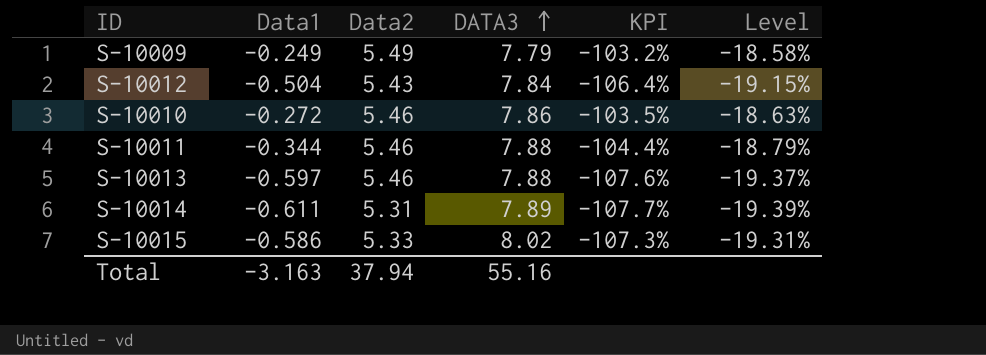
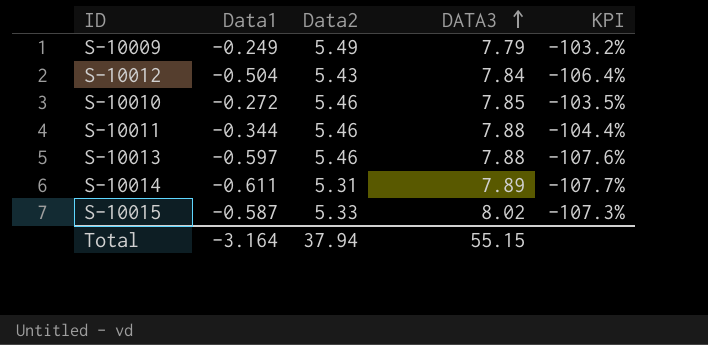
column Level | formula: [KPI] * 0.18 -> none
S-10010 | DATA3: 7.86 -> 7.85
S-10015 | Data1: -0.586 -> -0.587
Total | Data1: -3.163 -> -3.164
Total | DATA3: 55.16 -> 55.15

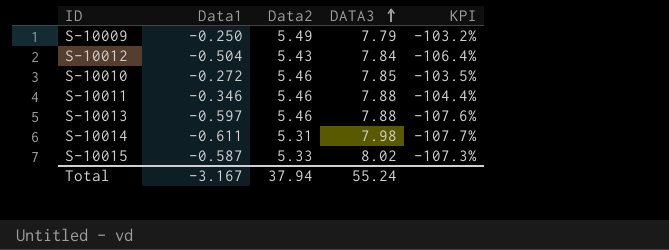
S-10009 | Data1: -0.249 -> -0.250
S-10011 | Data1: -0.344 -> -0.346
S-10014 | DATA3: 7.89 -> 7.98
Total | Data1: -3.164 -> -3.167
Total | DATA3: 55.15 -> 55.24

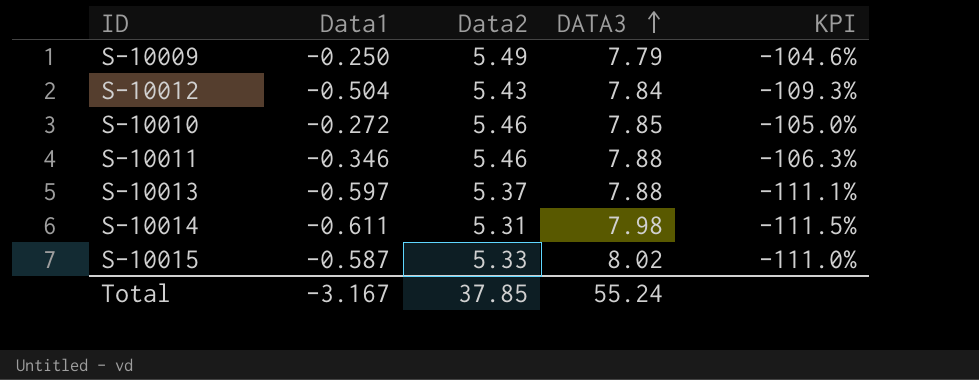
column KPI | formula: ([Data1] - [DATA3]) / [DATA3] -> ([Data1] - [Data2]) / [Data2]
S-10013 | Data2: 5.46 -> 5.37
Total | Data2: 37.94 -> 37.85

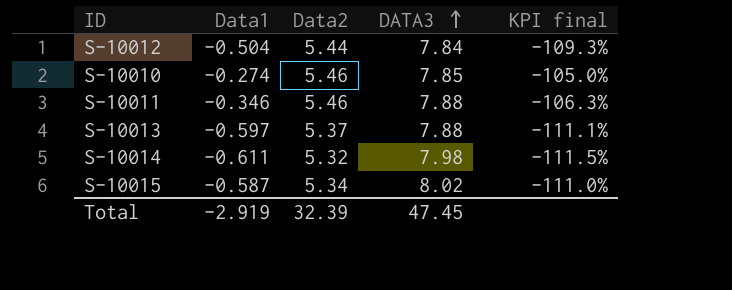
column name: KPI -> KPI final
row S-10009: -0.250 | 5.49 | 7.79 | -104.6% -> none
S-10012 | Data2: 5.43 -> 5.44
S-10010 | Data1: -0.272 -> -0.274
S-10014 | Data2: 5.31 -> 5.32
S-10015 | Data2: 5.33 -> 5.34
Total | Data1: -3.167 -> -2.919
Total | Data2: 37.85 -> 32.39
Total | DATA3: 55.24 -> 47.45

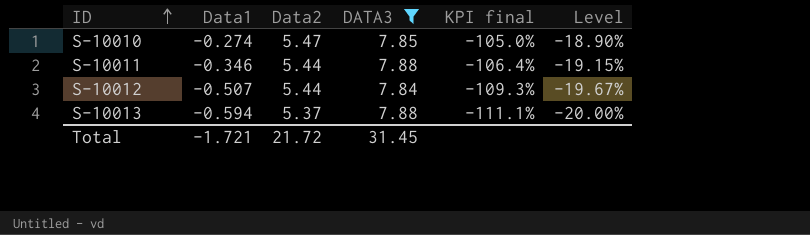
filter: none -> DATA3 <= 7.88
row order: DATA3 ascending -> ID ascending
column Level | formula: none -> [KPI final] * 0.18
S-10010 | Data2: 5.46 -> 5.47
S-10011 | Data2: 5.46 -> 5.44
S-10011 | KPI final: -106.3% -> -106.4%
S-10012 | Data1: -0.504 -> -0.507
S-10013 | Data1: -0.597 -> -0.594
Total | Data1: -2.919 -> -1.721
Total | Data2: 32.39 -> 21.72
Total | DATA3: 47.45 -> 31.45

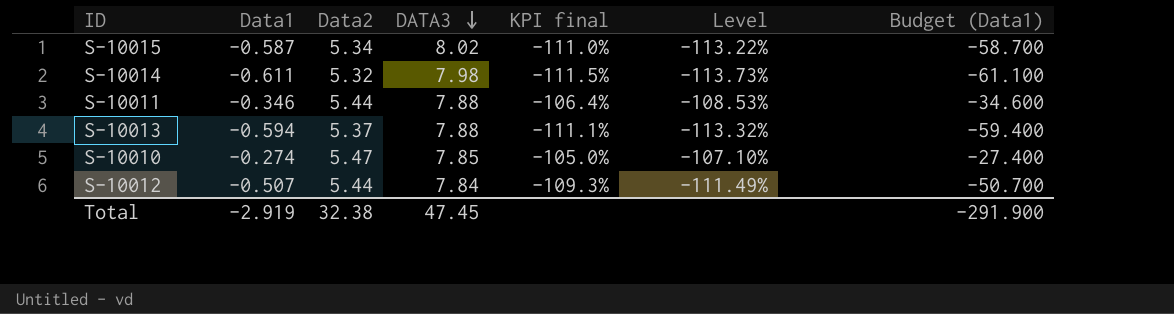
filter: DATA3 <= 7.88 -> none
row order: ID ascending -> DATA3 descending
column Level | formula: [KPI final] * 0.18 -> [KPI final] * 1.02
column Budget (Data1) | formula: none -> [Data1] * 100
Total | Data1: -1.721 -> -2.919
Total | Data2: 21.72 -> 32.38
Total | DATA3: 31.45 -> 47.45

